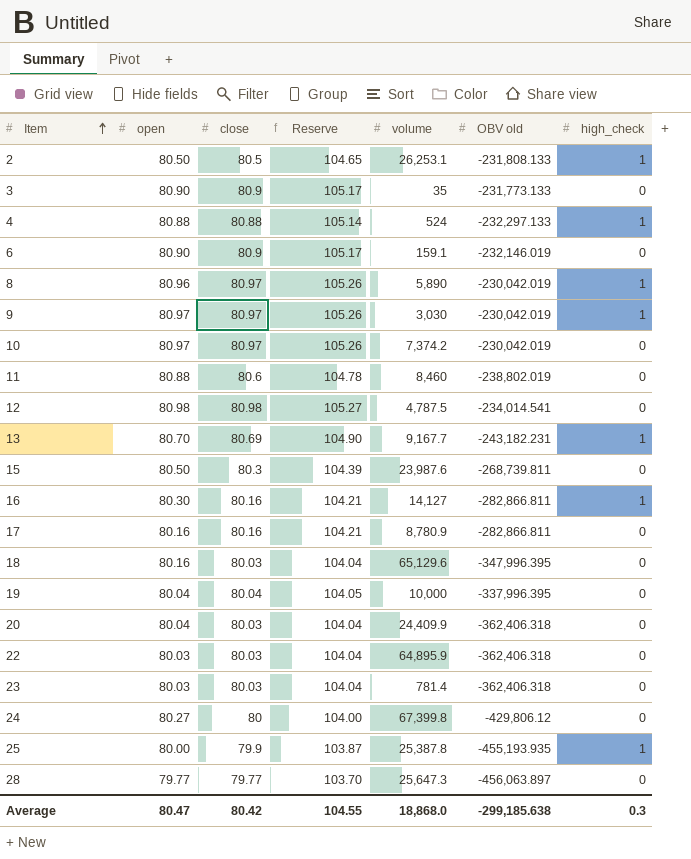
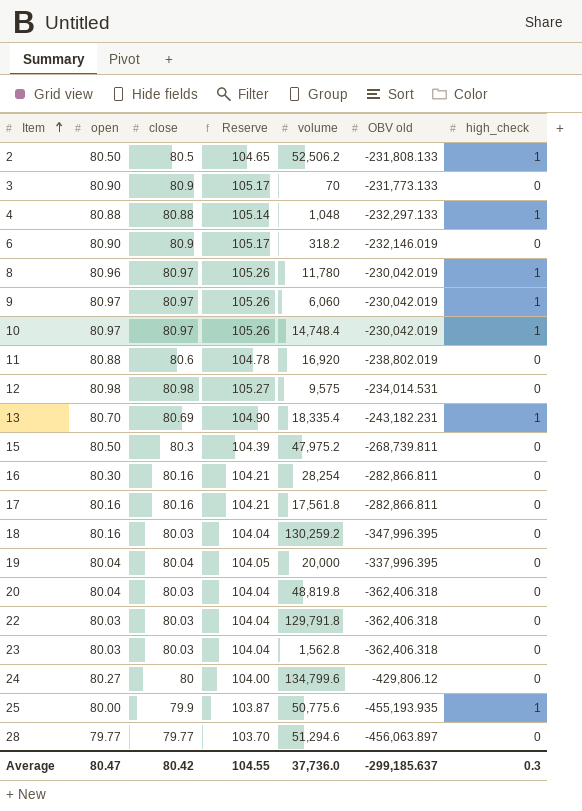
2 | volume: 26,253.1 -> 52,506.2
3 | volume: 35 -> 70
4 | volume: 524 -> 1,048
6 | volume: 159.1 -> 318.2
8 | volume: 5,890 -> 11,780
9 | volume: 3,030 -> 6,060
10 | volume: 7,374.2 -> 14,748.4
10 | high_check: 0 -> 1
11 | volume: 8,460 -> 16,920
12 | volume: 4,787.5 -> 9,575
12 | OBV old: -234,014.541 -> -234,014.531
13 | volume: 9,167.7 -> 18,335.4
15 | volume: 23,987.6 -> 47,975.2
16 | volume: 14,127 -> 28,254
16 | high_check: 1 -> 0
17 | volume: 8,780.9 -> 17,561.8
18 | volume: 65,129.6 -> 130,259.2
19 | volume: 10,000 -> 20,000
20 | volume: 24,409.9 -> 48,819.8
22 | volume: 64,895.9 -> 129,791.8
23 | volume: 781.4 -> 1,562.8
24 | volume: 67,399.8 -> 134,799.6
25 | volume: 25,387.8 -> 50,775.6
28 | volume: 25,647.3 -> 51,294.6
Average | volume: 18,868.0 -> 37,736.0
Average | OBV old: -299,185.638 -> -299,185.637

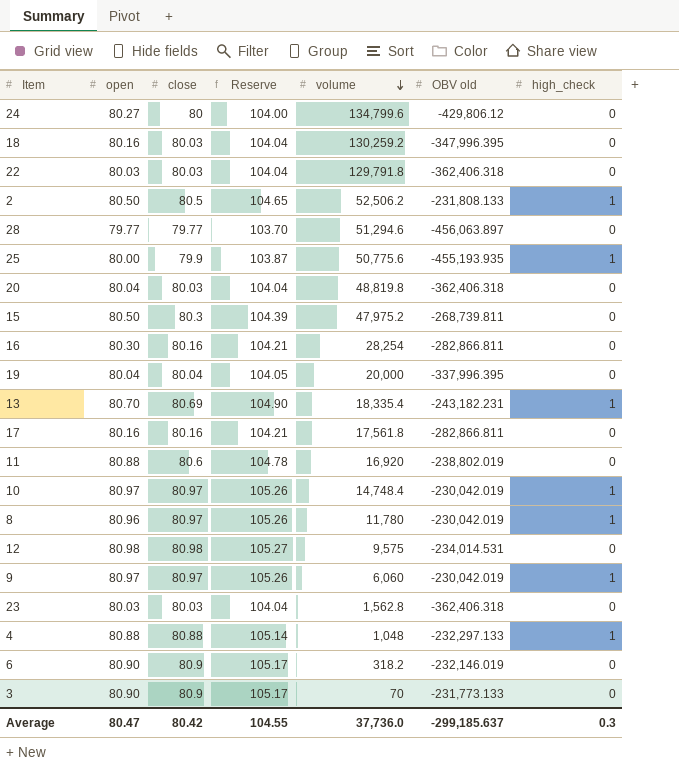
row order: Item ascending -> volume descending

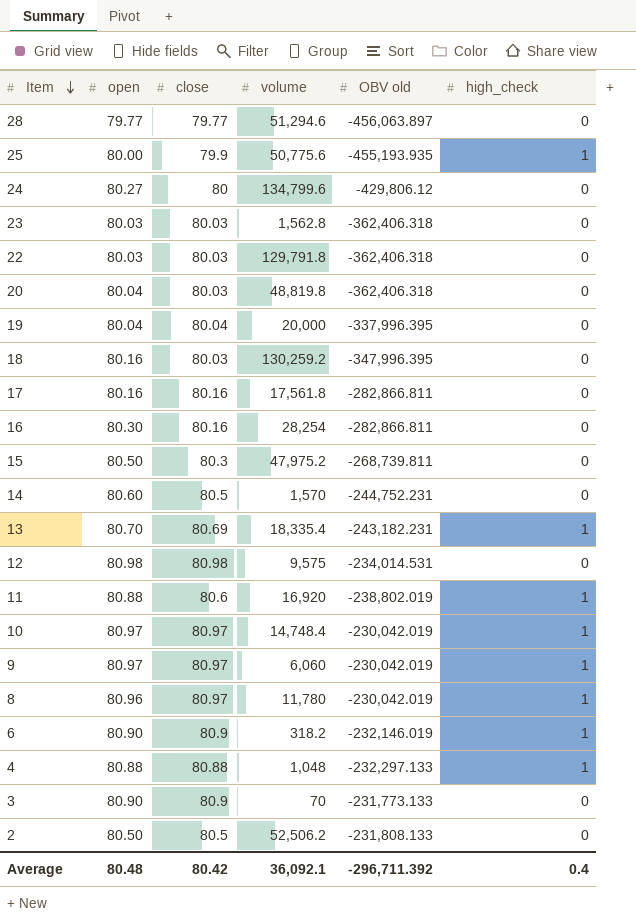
row order: volume descending -> Item descending
column Reserve | formula: [close] * 1.3 -> none
row 14: none -> 80.60 | 80.5 | 1,570 | -244,752.231 | 0
11 | high_check: 0 -> 1
6 | high_check: 0 -> 1
2 | high_check: 1 -> 0
Average | open: 80.47 -> 80.48
Average | volume: 37,736.0 -> 36,092.1
Average | OBV old: -299,185.637 -> -296,711.392
Average | high_check: 0.3 -> 0.4

